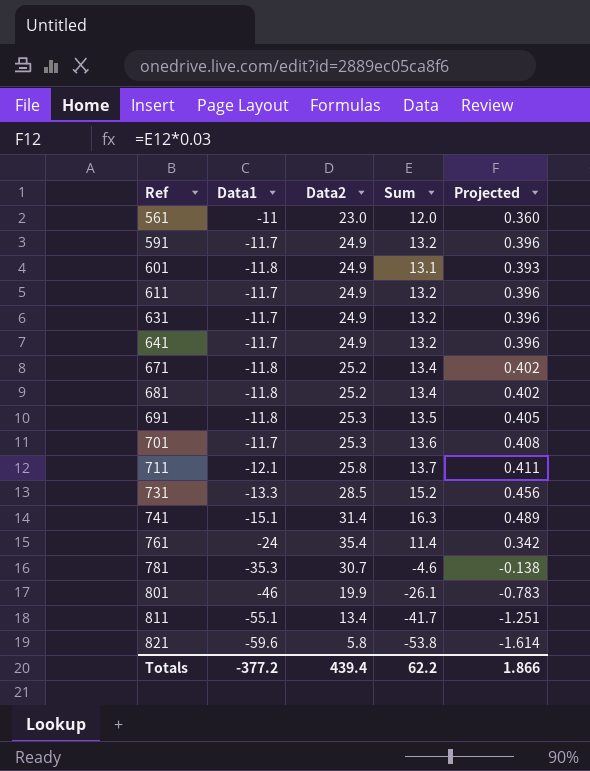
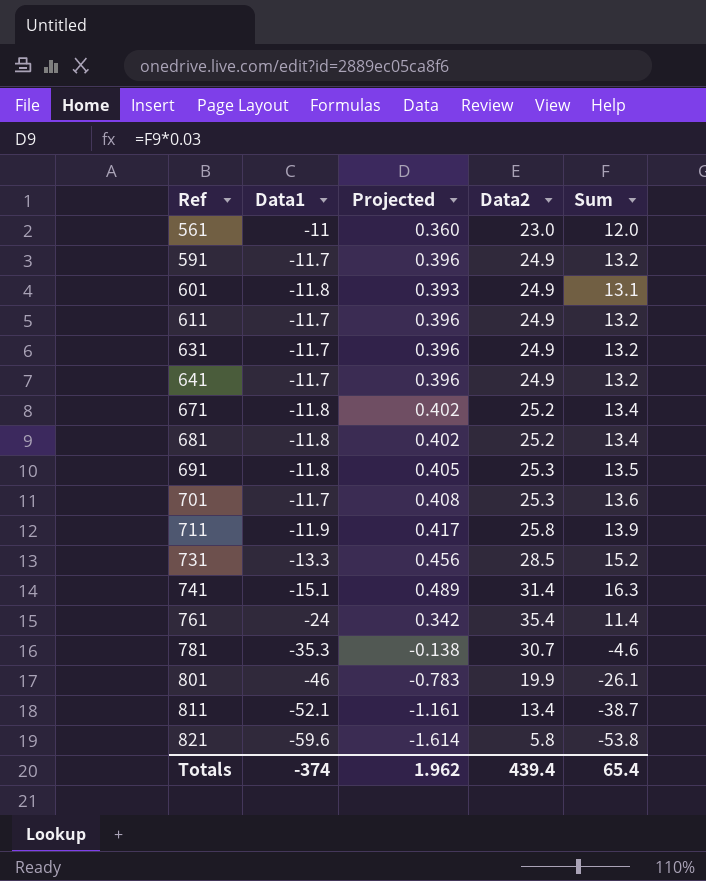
column Projected | position: 5 -> 3
711 | Data1: -12.1 -> -11.9
711 | Projected: 0.411 -> 0.417
711 | Sum: 13.7 -> 13.9
811 | Data1: -55.1 -> -52.1
811 | Projected: -1.251 -> -1.161
811 | Sum: -41.7 -> -38.7
Totals | Data1: -377.2 -> -374
Totals | Projected: 1.866 -> 1.962
Totals | Sum: 62.2 -> 65.4

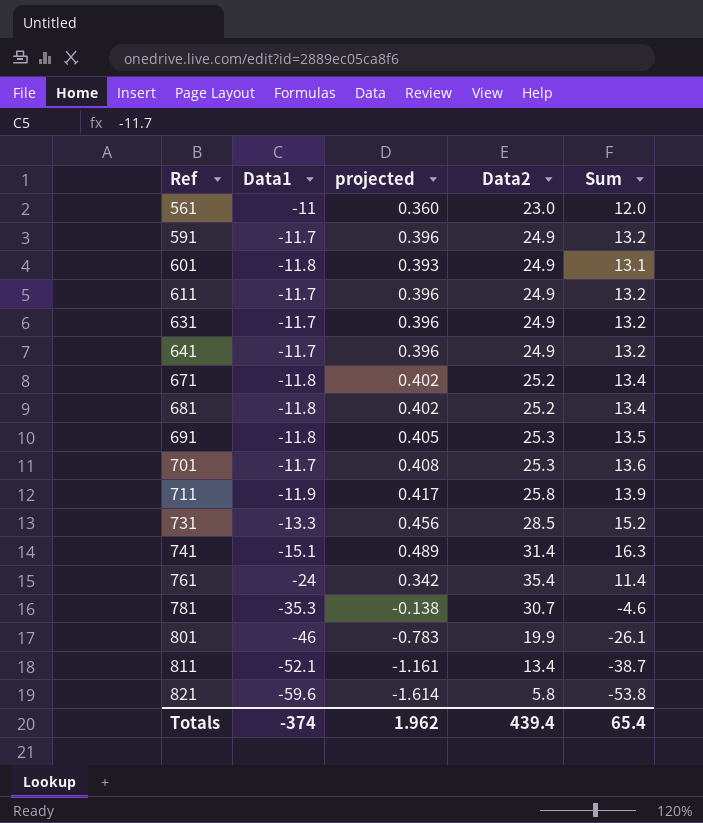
column name: Projected -> projected

